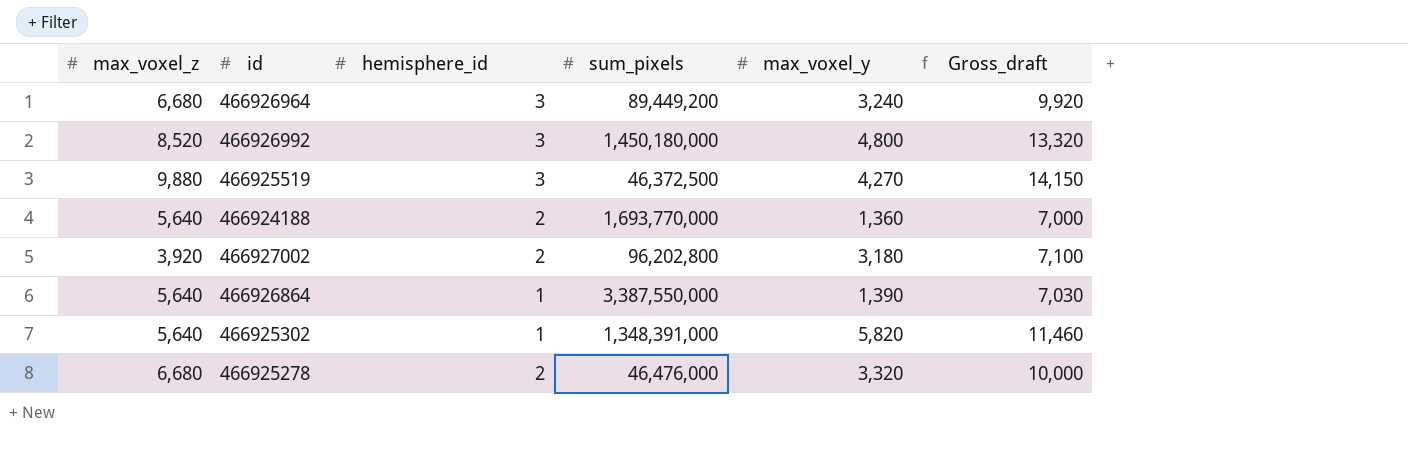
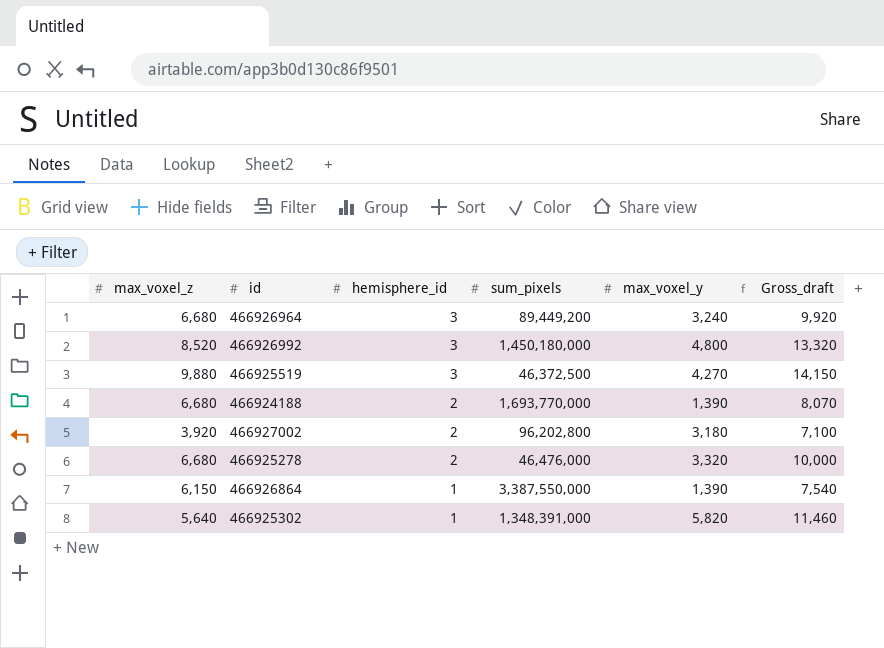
row order: none -> hemisphere_id descending
466924188 | max_voxel_z: 5,640 -> 6,680
466924188 | max_voxel_y: 1,360 -> 1,390
466924188 | Gross_draft: 7,000 -> 8,070
466926864 | max_voxel_z: 5,640 -> 6,150
466926864 | Gross_draft: 7,030 -> 7,540

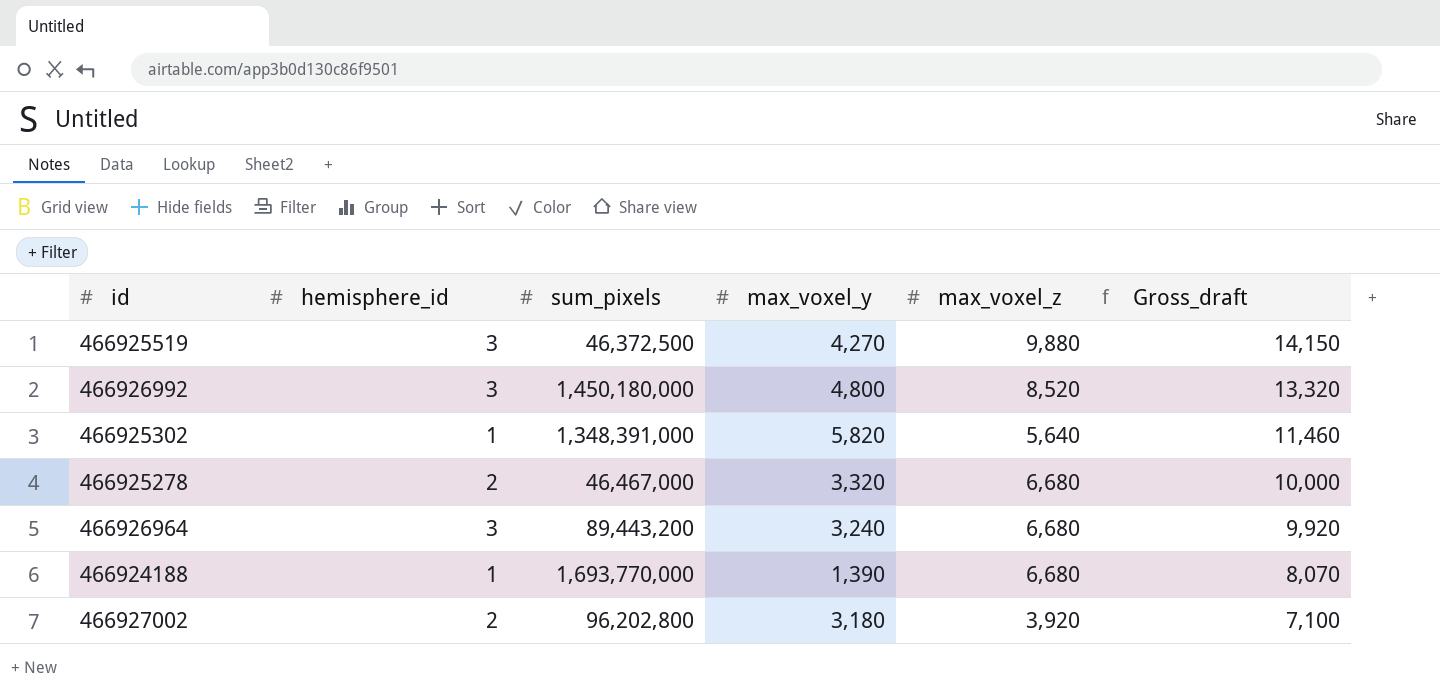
row order: hemisphere_id descending -> Gross_draft descending
column max_voxel_z | position: 1 -> 5
row 466926864: 6,150 | 1 | 3,387,550,000 | 1,390 | 7,540 -> none
466925278 | sum_pixels: 46,476,000 -> 46,467,000
466926964 | sum_pixels: 89,449,200 -> 89,443,200
466924188 | hemisphere_id: 2 -> 1

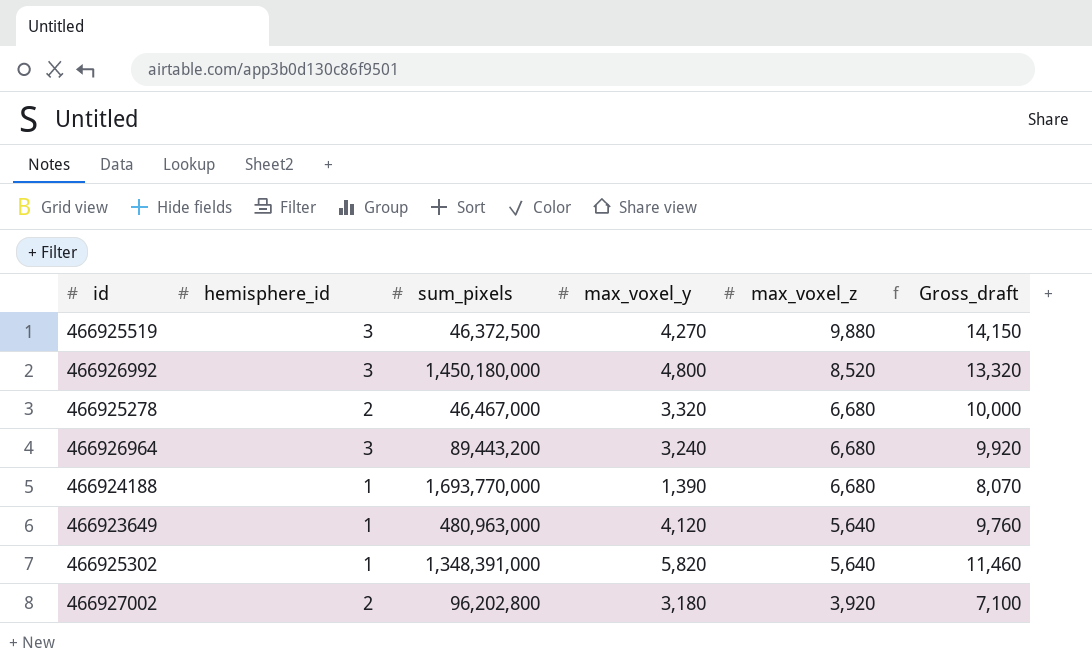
row order: Gross_draft descending -> max_voxel_z descending
row 466923649: none -> 1 | 480,963,000 | 4,120 | 5,640 | 9,760

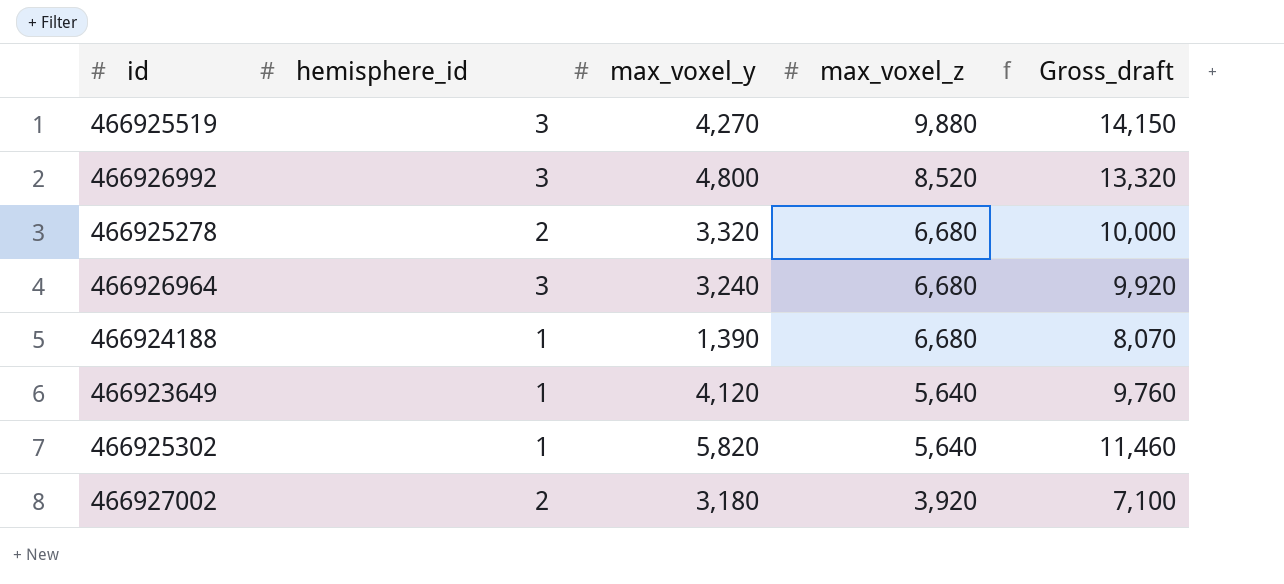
column sum_pixels | position: 3 -> none

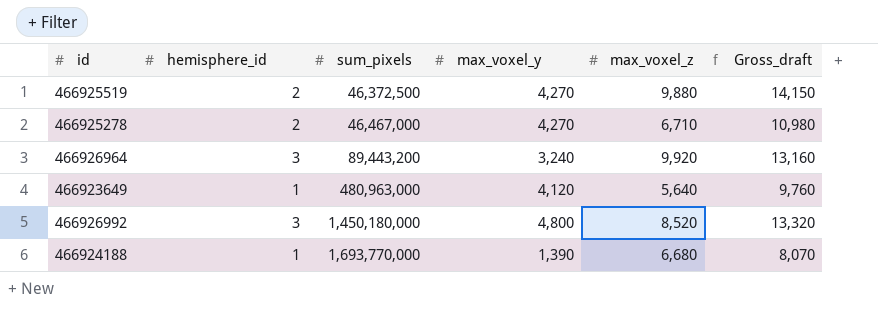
row order: max_voxel_z descending -> sum_pixels ascending
column sum_pixels | position: none -> 3
row 466925302: 1 | 5,820 | 5,640 | 11,460 -> none
row 466927002: 2 | 3,180 | 3,920 | 7,100 -> none
466925519 | hemisphere_id: 3 -> 2
466925278 | max_voxel_y: 3,320 -> 4,270
466925278 | max_voxel_z: 6,680 -> 6,710
466925278 | Gross_draft: 10,000 -> 10,980
466926964 | max_voxel_z: 6,680 -> 9,920
466926964 | Gross_draft: 9,920 -> 13,160

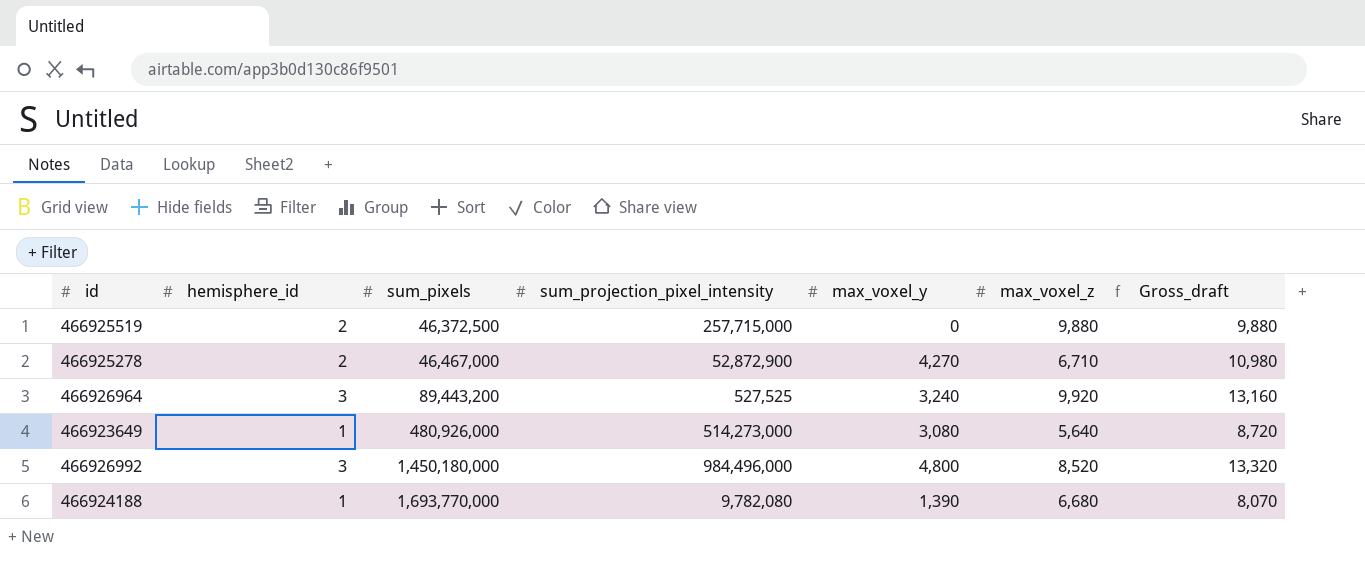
column sum_projection_pixel_intensity | position: none -> 4
466925519 | max_voxel_y: 4,270 -> 0
466925519 | Gross_draft: 14,150 -> 9,880
466923649 | sum_pixels: 480,963,000 -> 480,926,000
466923649 | max_voxel_y: 4,120 -> 3,080
466923649 | Gross_draft: 9,760 -> 8,720

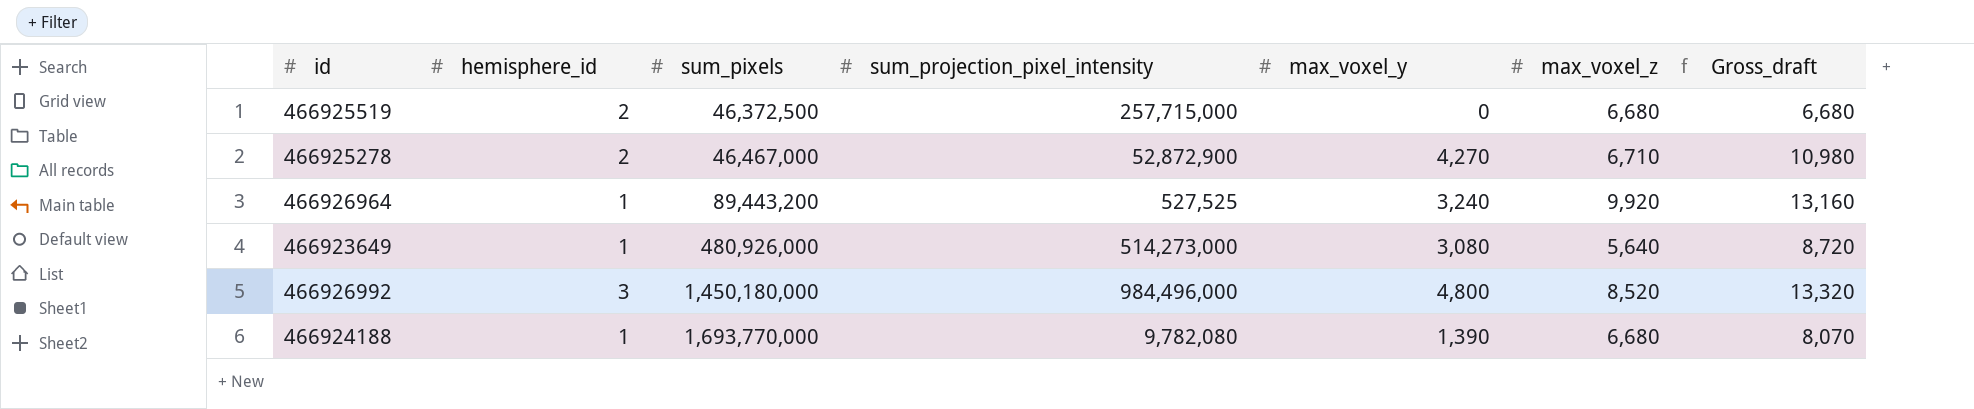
466925519 | max_voxel_z: 9,880 -> 6,680
466925519 | Gross_draft: 9,880 -> 6,680
466926964 | hemisphere_id: 3 -> 1

